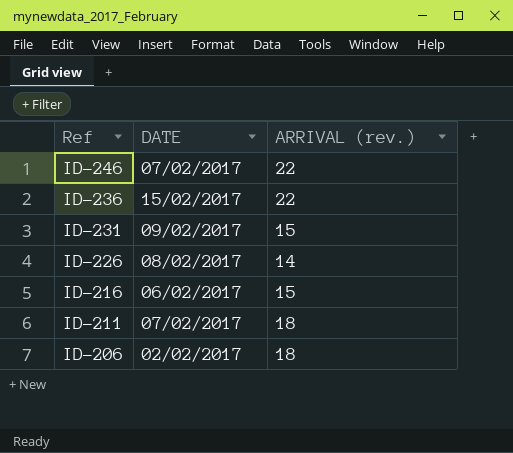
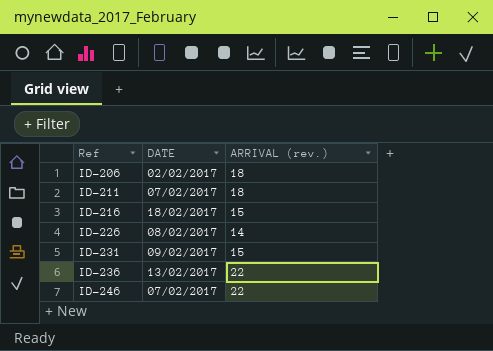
row order: Ref descending -> Ref ascending
ID-216 | DATE: 06/02/2017 -> 18/02/2017
ID-236 | DATE: 15/02/2017 -> 13/02/2017

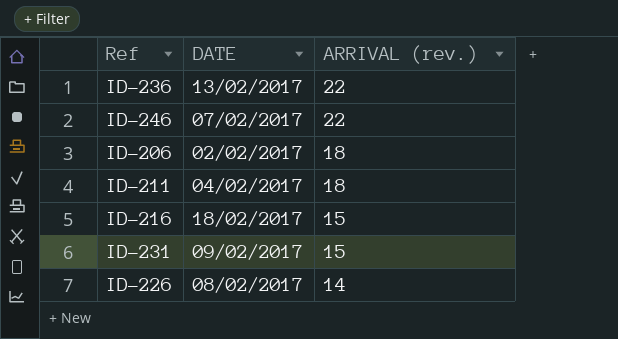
row order: Ref ascending -> ARRIVAL (rev.) descending
ID-211 | DATE: 07/02/2017 -> 04/02/2017

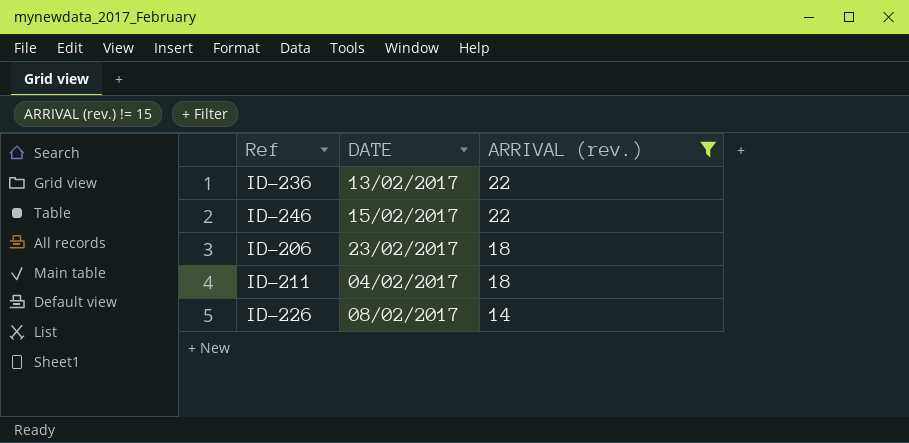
filter: none -> ARRIVAL (rev.) != 15
ID-246 | DATE: 07/02/2017 -> 15/02/2017
ID-206 | DATE: 02/02/2017 -> 23/02/2017

